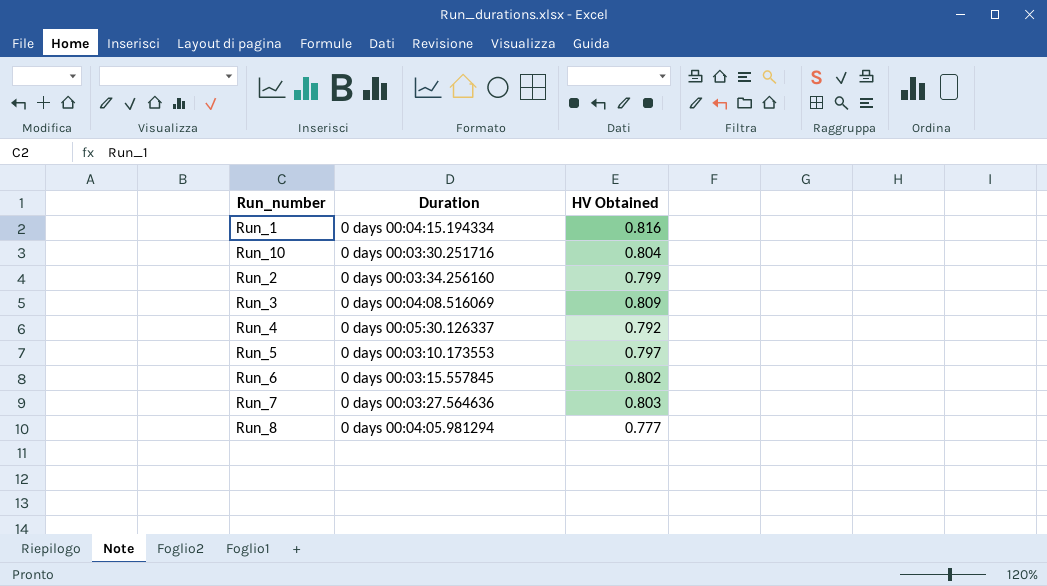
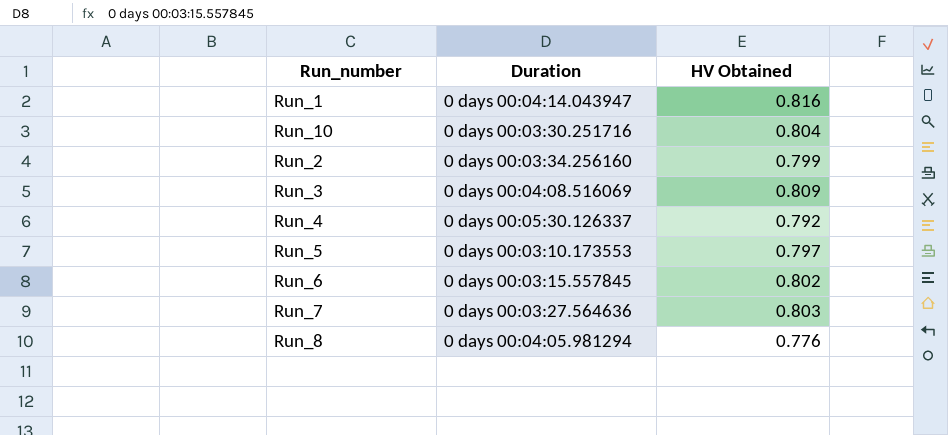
Run_1 | Duration: 0 days 00:04:15.194334 -> 0 days 00:04:14.043947
Run_8 | HV Obtained: 0.777 -> 0.776

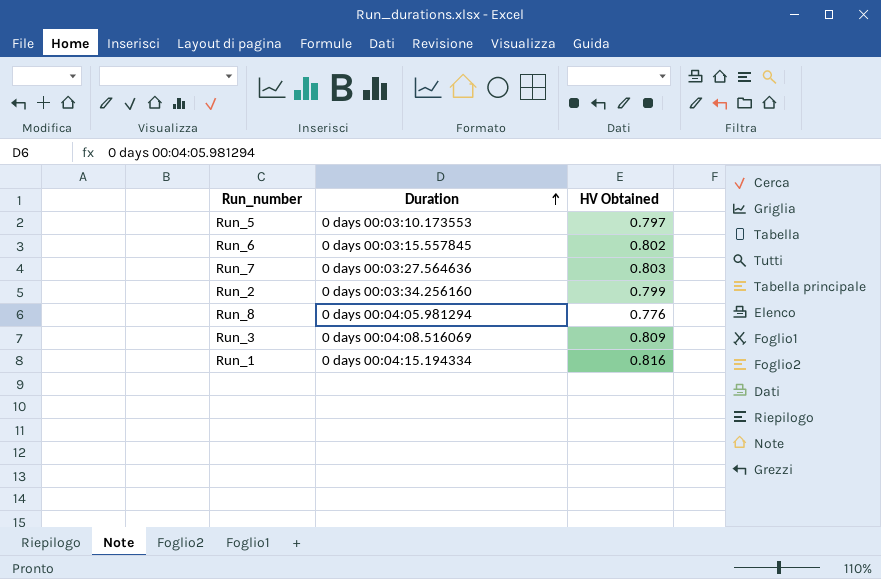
row order: none -> Duration ascending
row Run_10: 0 days 00:03:30.251716 | 0.804 -> none
row Run_4: 0 days 00:05:30.126337 | 0.792 -> none
Run_1 | Duration: 0 days 00:04:14.043947 -> 0 days 00:04:15.194334

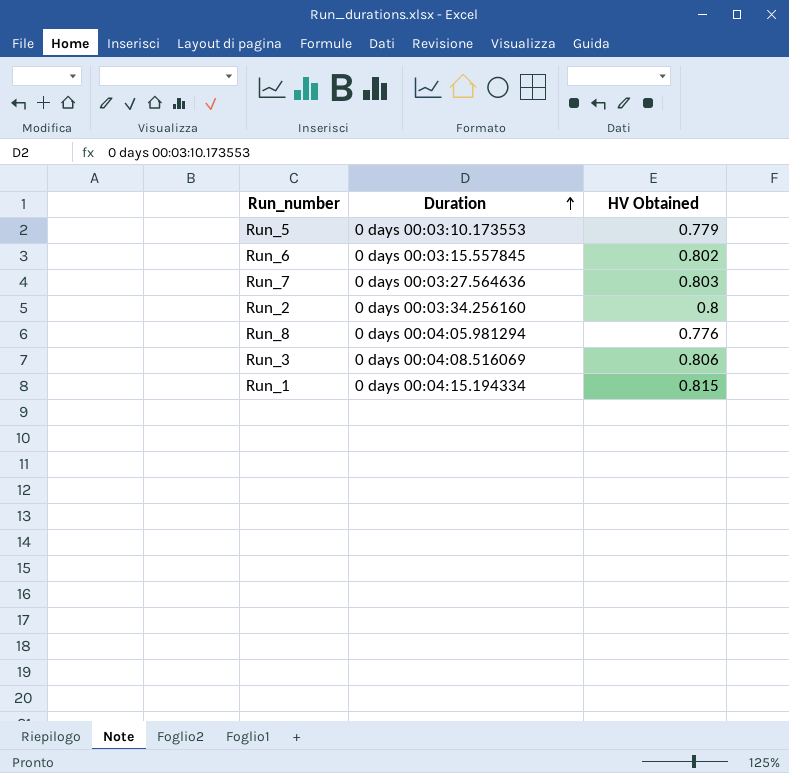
Run_5 | HV Obtained: 0.797 -> 0.779
Run_2 | HV Obtained: 0.799 -> 0.8
Run_3 | HV Obtained: 0.809 -> 0.806
Run_1 | HV Obtained: 0.816 -> 0.815

